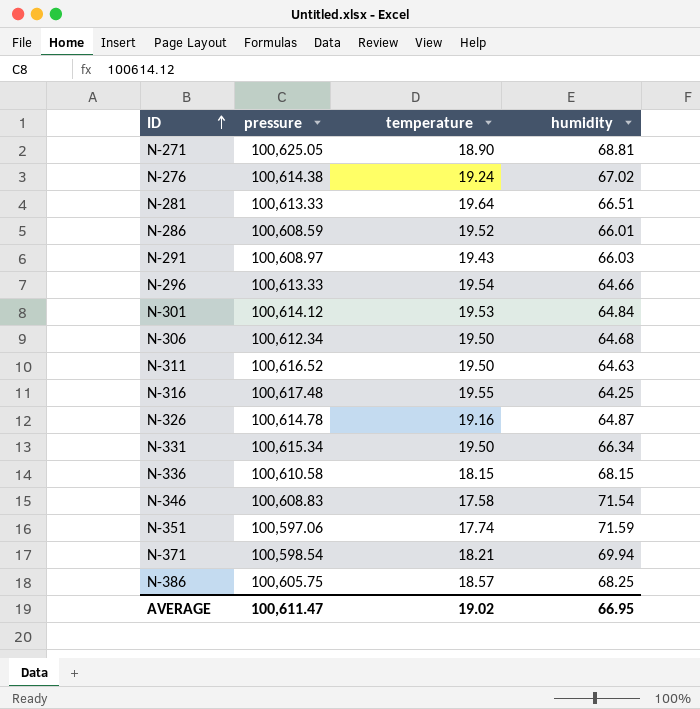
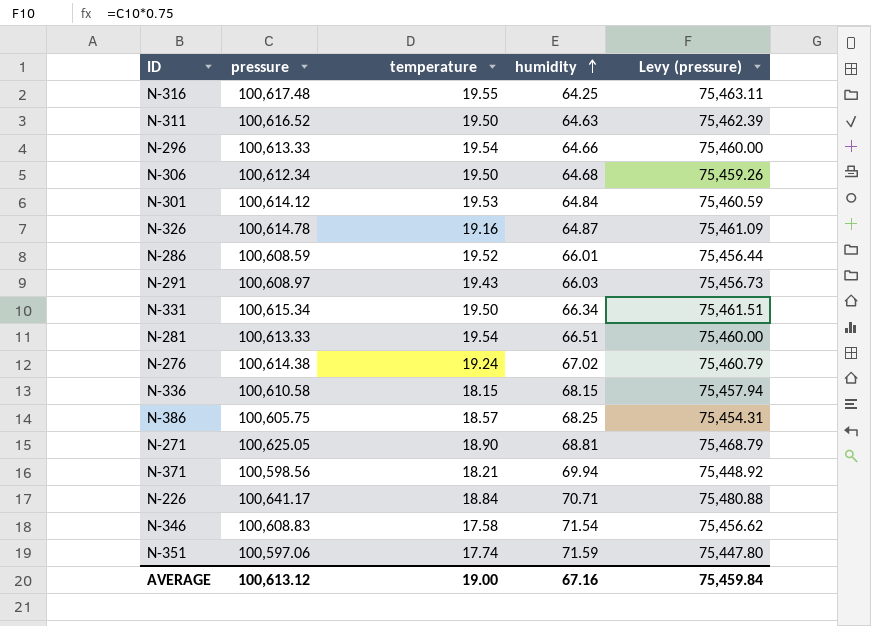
row order: ID ascending -> humidity ascending
column Levy (pressure) | formula: none -> [pressure] * 0.75
N-281 | temperature: 19.64 -> 19.54
N-371 | pressure: 100,598.54 -> 100,598.56
row N-226: none -> 100,641.17 | 18.84 | 70.71 | 75,480.88
AVERAGE | pressure: 100,611.47 -> 100,613.12
AVERAGE | temperature: 19.02 -> 19.00
AVERAGE | humidity: 66.95 -> 67.16

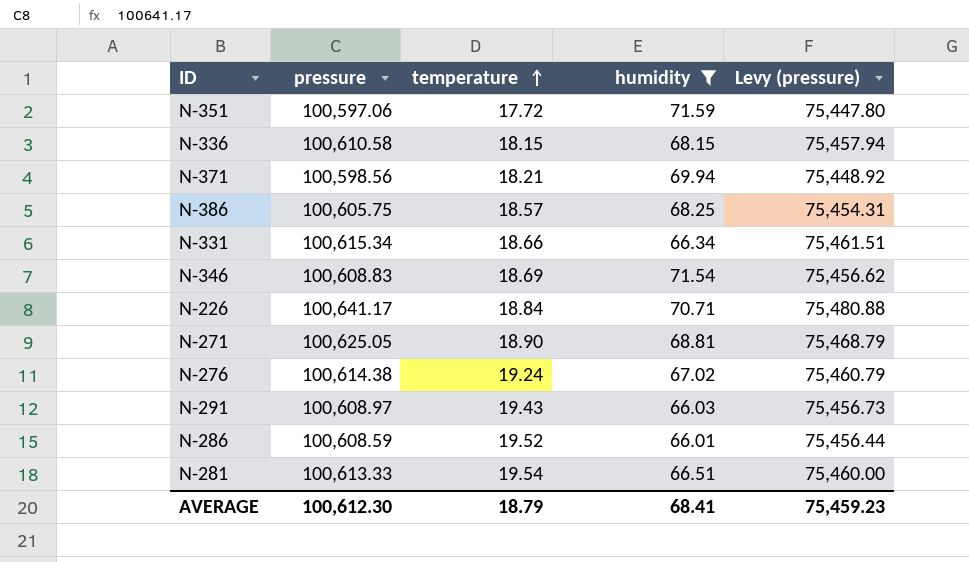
filter: none -> humidity >= 66.01
row order: humidity ascending -> temperature ascending
N-351 | temperature: 17.74 -> 17.72
N-331 | temperature: 19.50 -> 18.66
N-346 | temperature: 17.58 -> 18.69
AVERAGE | pressure: 100,613.12 -> 100,612.30
AVERAGE | temperature: 19.00 -> 18.79
AVERAGE | humidity: 67.16 -> 68.41
AVERAGE | Levy (pressure): 75,459.84 -> 75,459.23

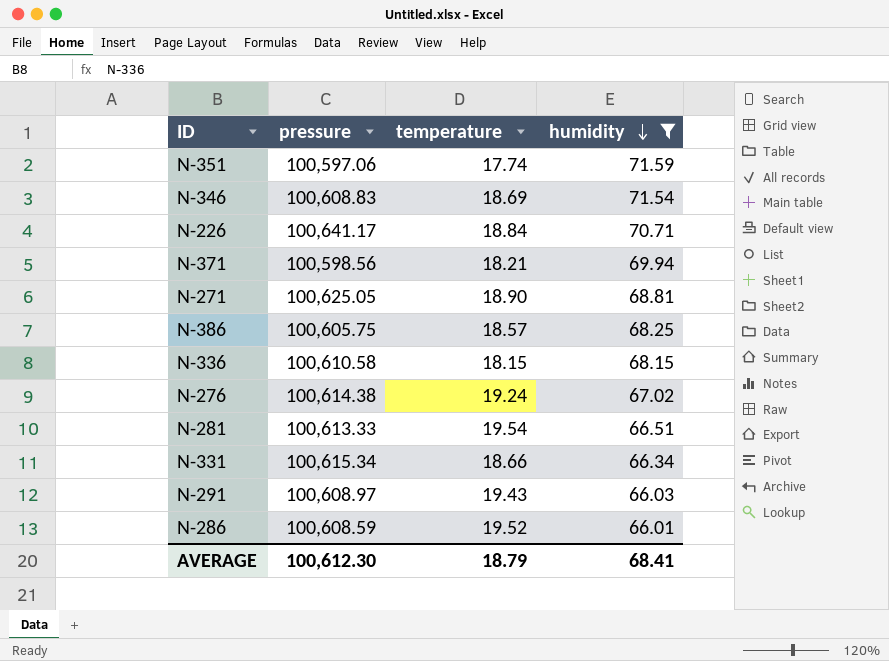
row order: temperature ascending -> humidity descending
column Levy (pressure) | formula: [pressure] * 0.75 -> none
N-351 | temperature: 17.72 -> 17.74

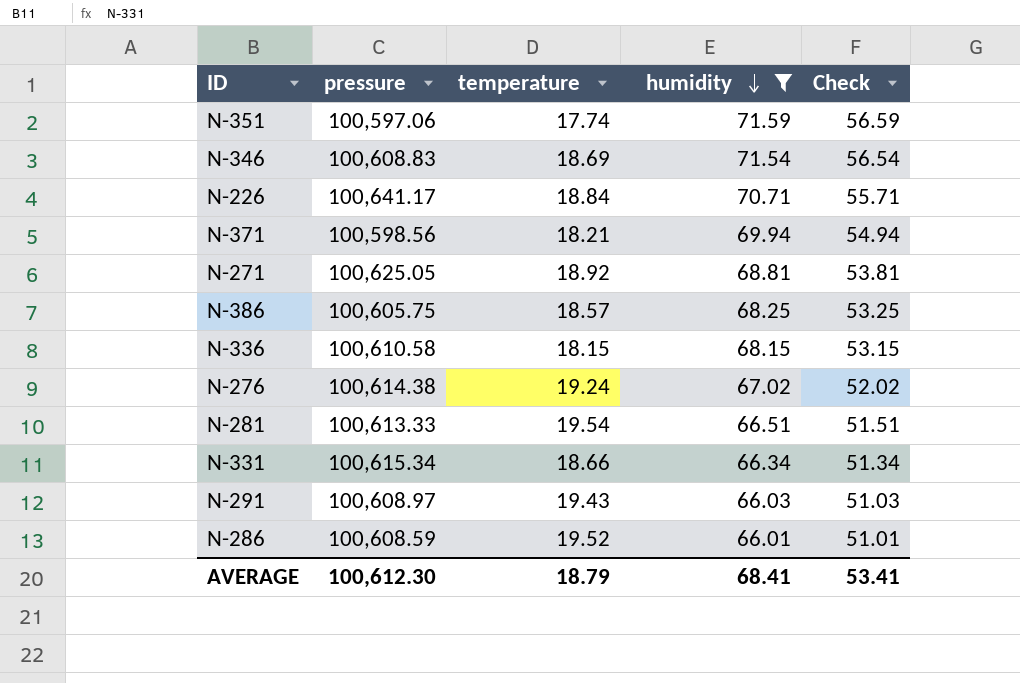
column Check | formula: none -> [humidity] - 15
N-271 | temperature: 18.90 -> 18.92

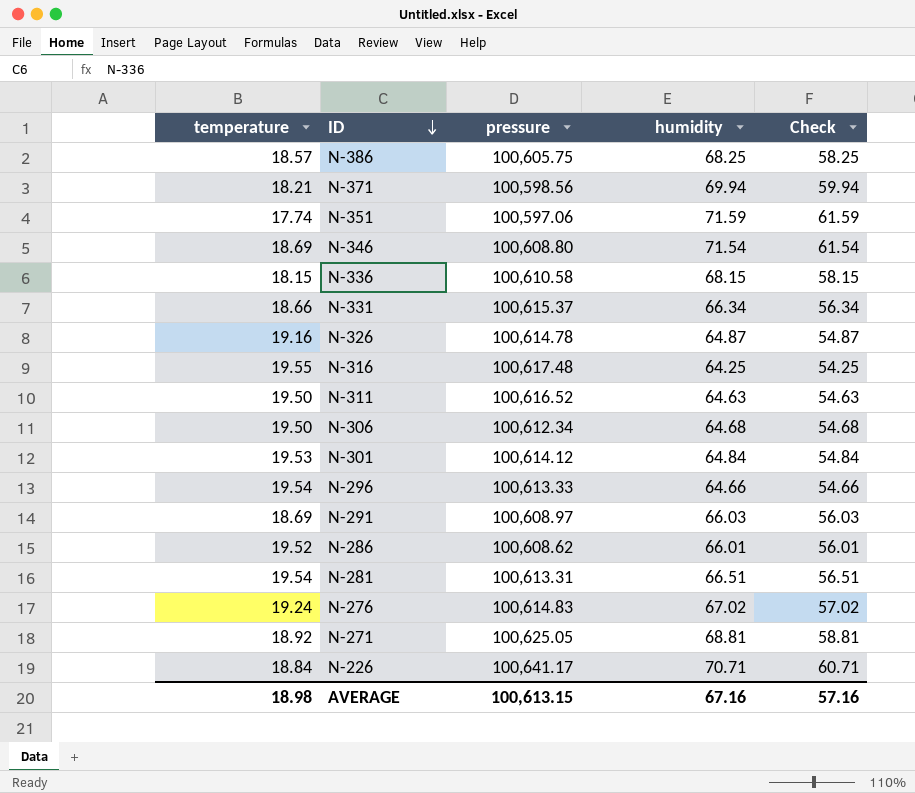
filter: humidity >= 66.01 -> none
row order: humidity descending -> ID descending
column temperature | position: 3 -> 1
column Check | formula: [humidity] - 15 -> [humidity] - 10
N-346 | pressure: 100,608.83 -> 100,608.80
N-331 | pressure: 100,615.34 -> 100,615.37
N-291 | temperature: 19.43 -> 18.69
N-286 | pressure: 100,608.59 -> 100,608.62
N-281 | pressure: 100,613.33 -> 100,613.31
N-276 | pressure: 100,614.38 -> 100,614.83
AVERAGE | temperature: 18.79 -> 18.98
AVERAGE | pressure: 100,612.30 -> 100,613.15
AVERAGE | humidity: 68.41 -> 67.16
AVERAGE | Check: 53.41 -> 57.16

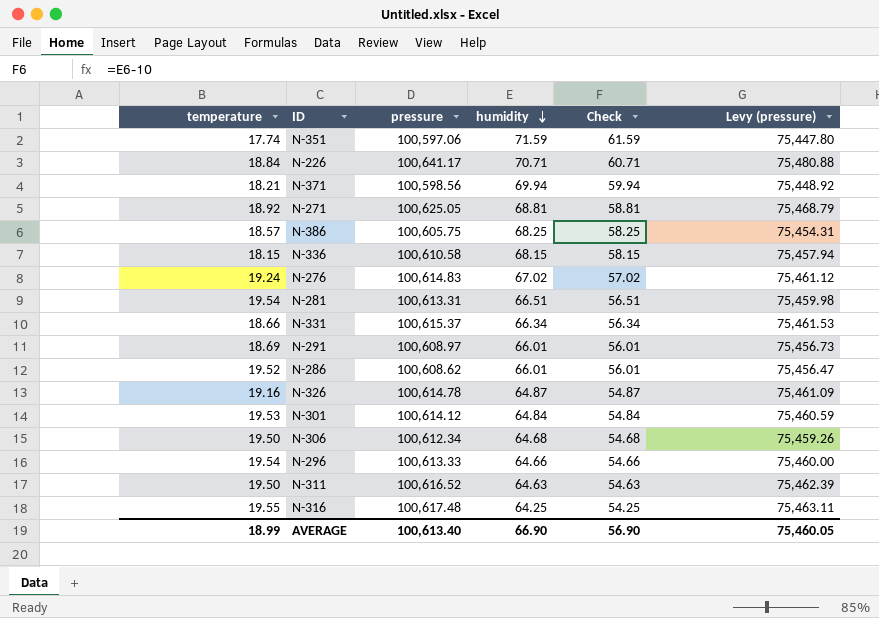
row order: ID descending -> humidity descending
column Levy (pressure) | formula: none -> [pressure] * 0.75
row N-346: 18.69 | 100,608.80 | 71.54 | 61.54 -> none
N-291 | humidity: 66.03 -> 66.01
N-291 | Check: 56.03 -> 56.01
AVERAGE | temperature: 18.98 -> 18.99
AVERAGE | pressure: 100,613.15 -> 100,613.40
AVERAGE | humidity: 67.16 -> 66.90
AVERAGE | Check: 57.16 -> 56.90

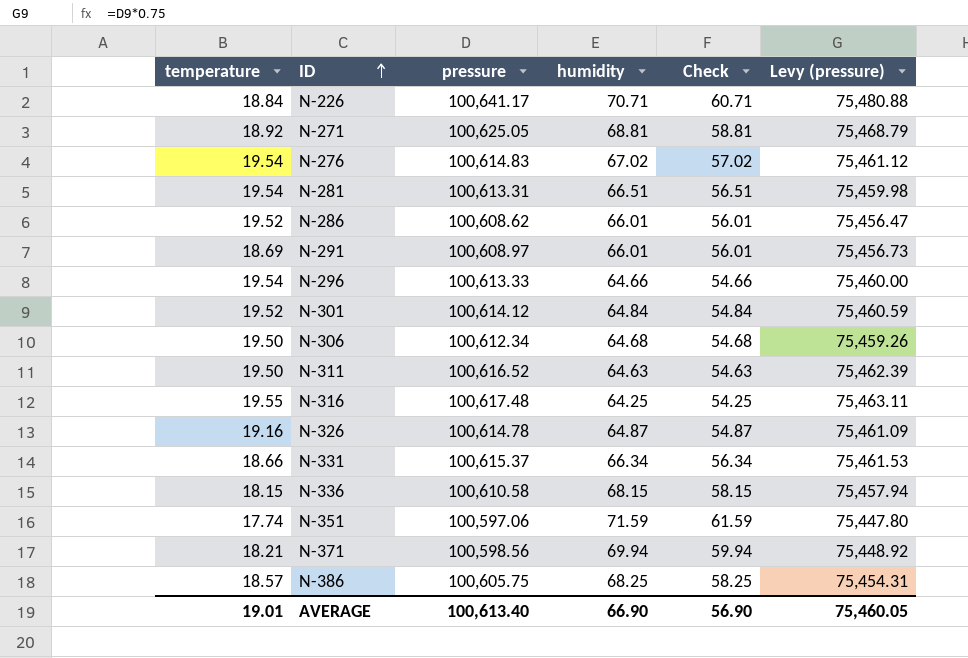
row order: humidity descending -> ID ascending
N-276 | temperature: 19.24 -> 19.54
N-301 | temperature: 19.53 -> 19.52
AVERAGE | temperature: 18.99 -> 19.01

